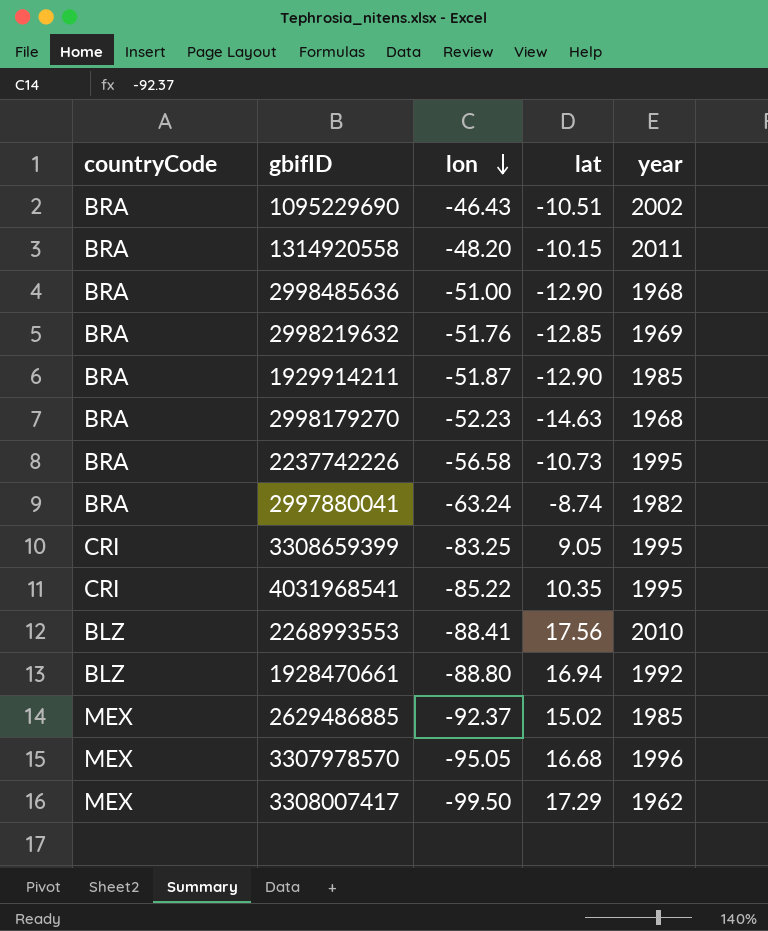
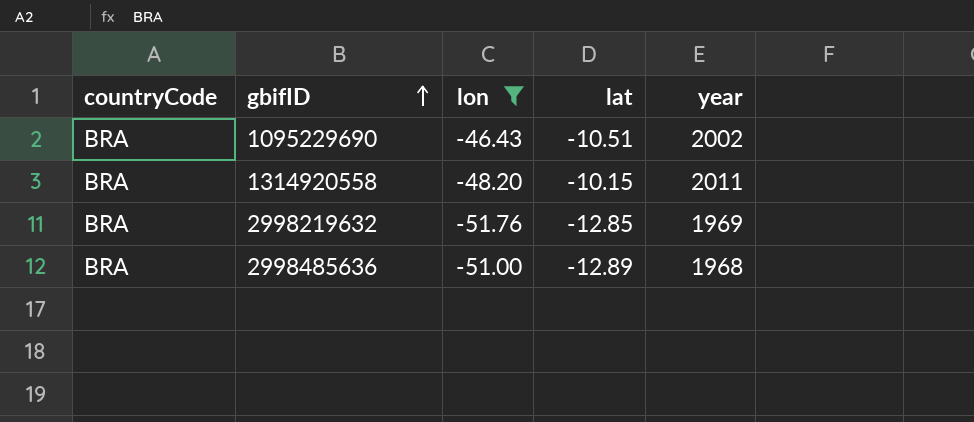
filter: none -> lon >= -51.76
row order: lon descending -> gbifID ascending
2998485636 | lat: -12.90 -> -12.89

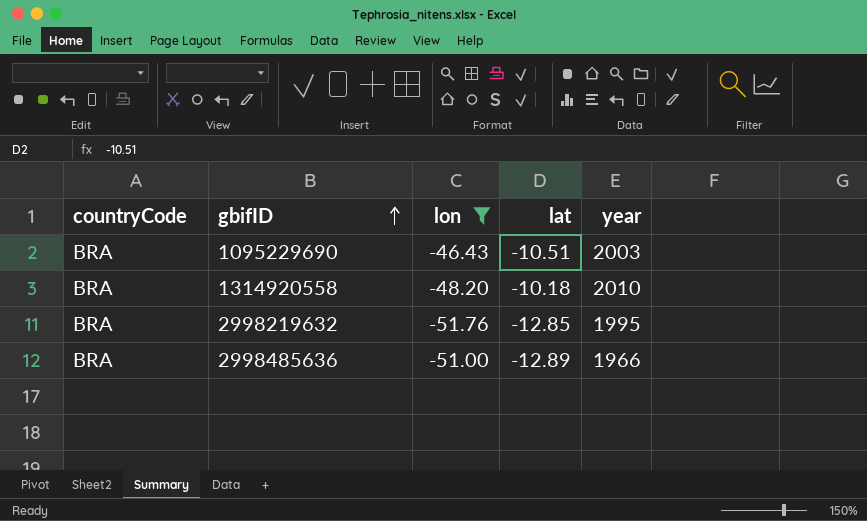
1095229690 | year: 2002 -> 2003
1314920558 | lat: -10.15 -> -10.18
1314920558 | year: 2011 -> 2010
2998219632 | year: 1969 -> 1995
2998485636 | year: 1968 -> 1966

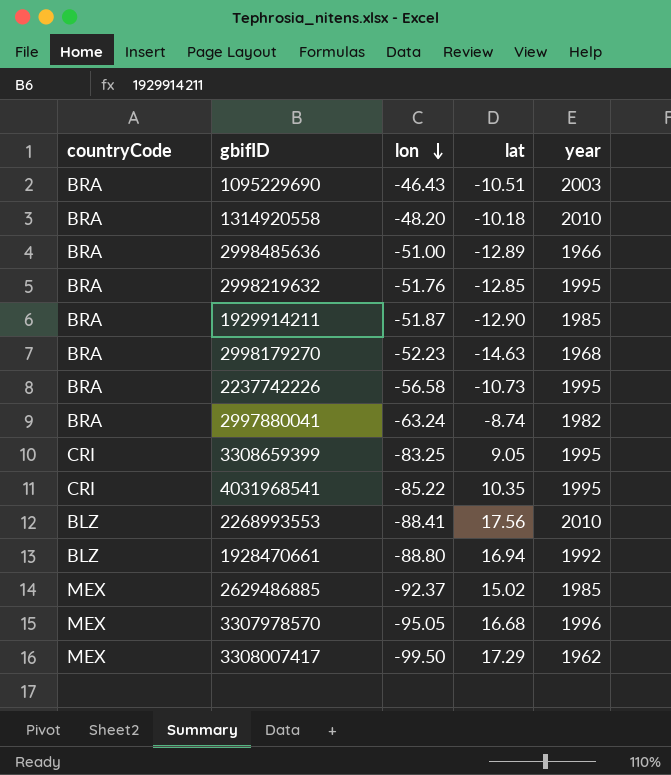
filter: lon >= -51.76 -> none
row order: gbifID ascending -> lon descending

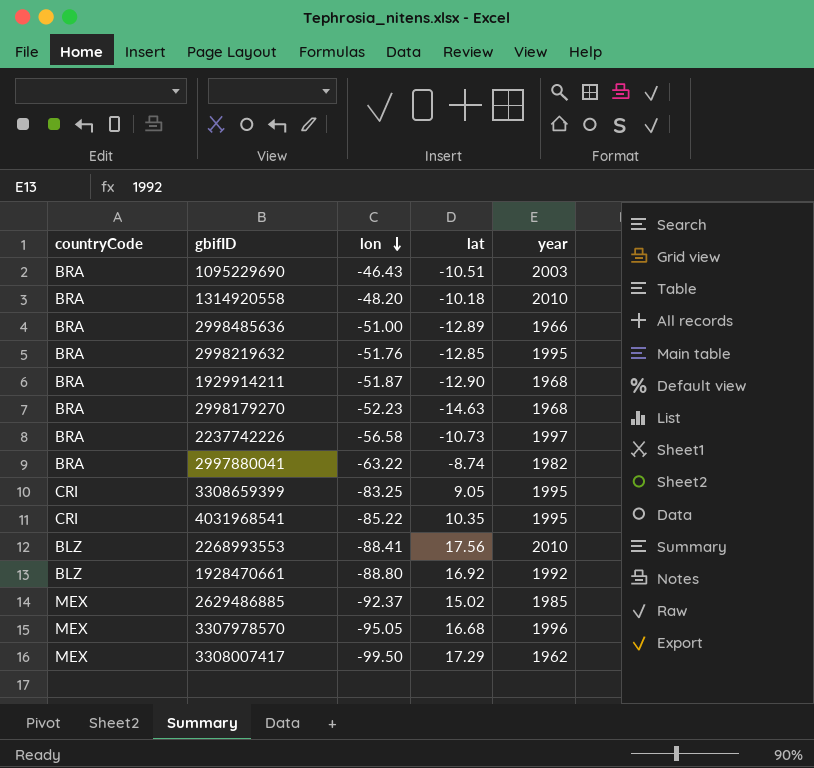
1929914211 | year: 1985 -> 1968
2237742226 | year: 1995 -> 1997
2997880041 | lon: -63.24 -> -63.22
1928470661 | lat: 16.94 -> 16.92

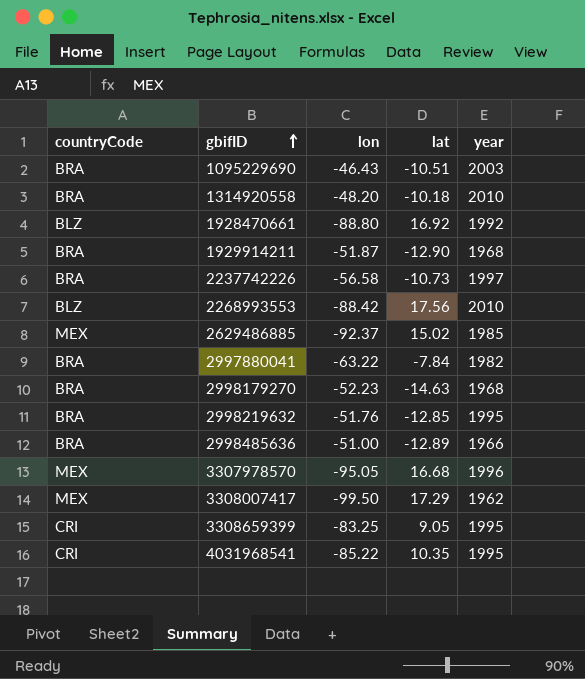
row order: lon descending -> gbifID ascending
2268993553 | lon: -88.41 -> -88.42
2997880041 | lat: -8.74 -> -7.84

